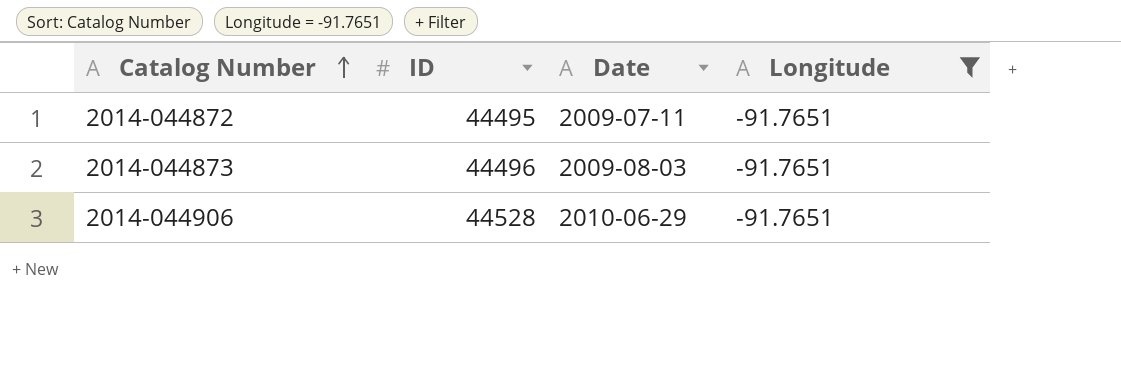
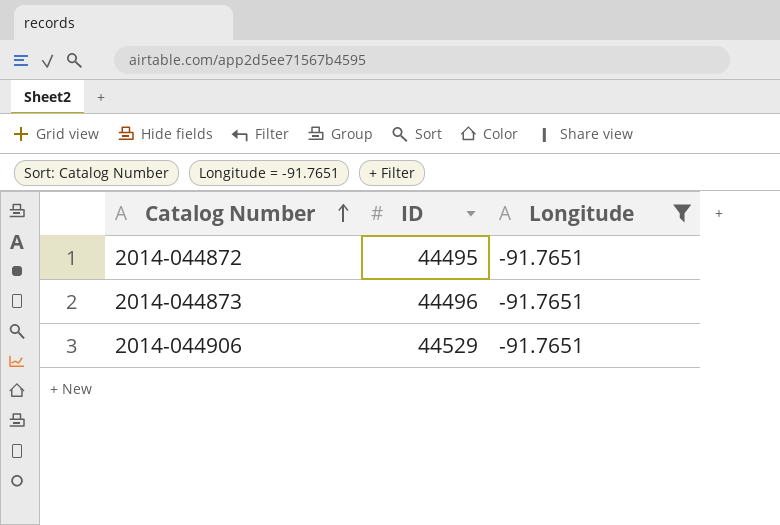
column Date | position: 3 -> none
2014-044906 | ID: 44528 -> 44529

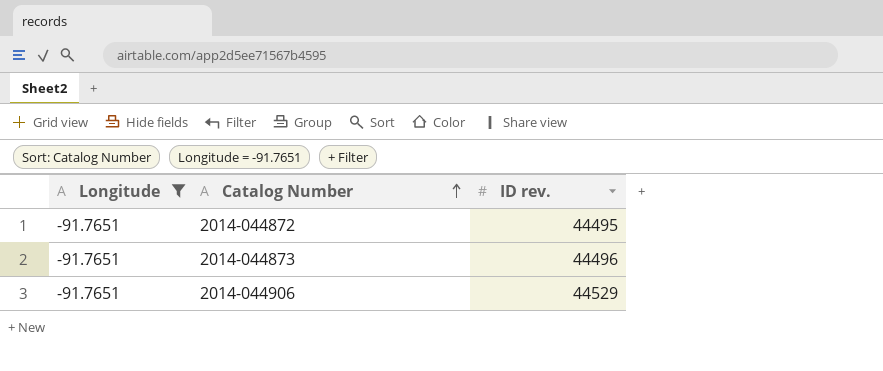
column Longitude | position: 3 -> 1
column name: ID -> ID rev.

